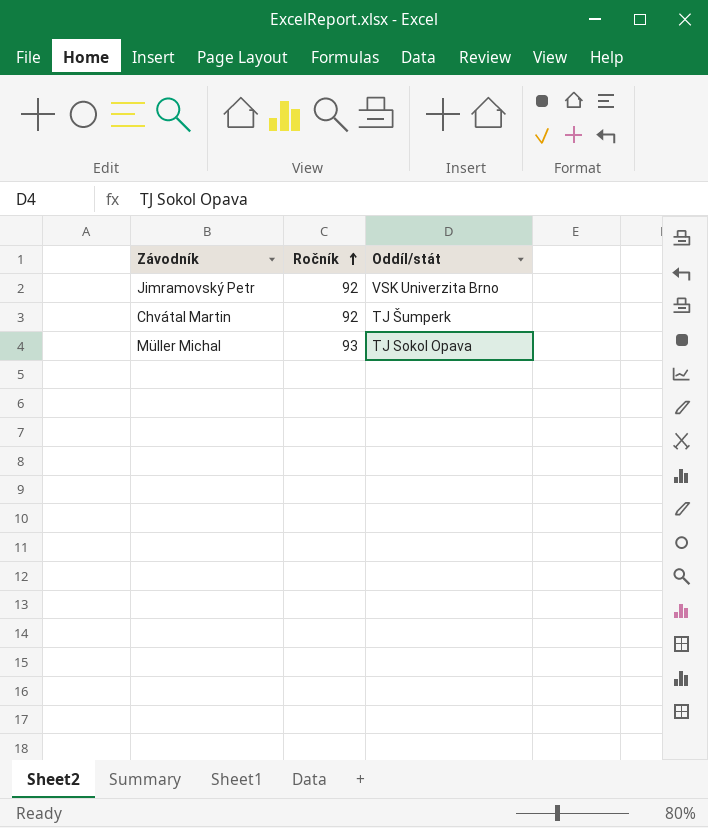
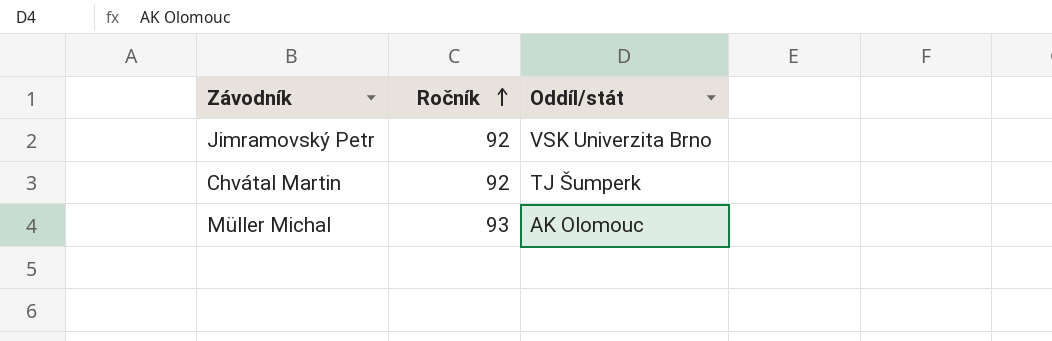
Müller Michal | Oddíl/stát: TJ Sokol Opava -> AK Olomouc

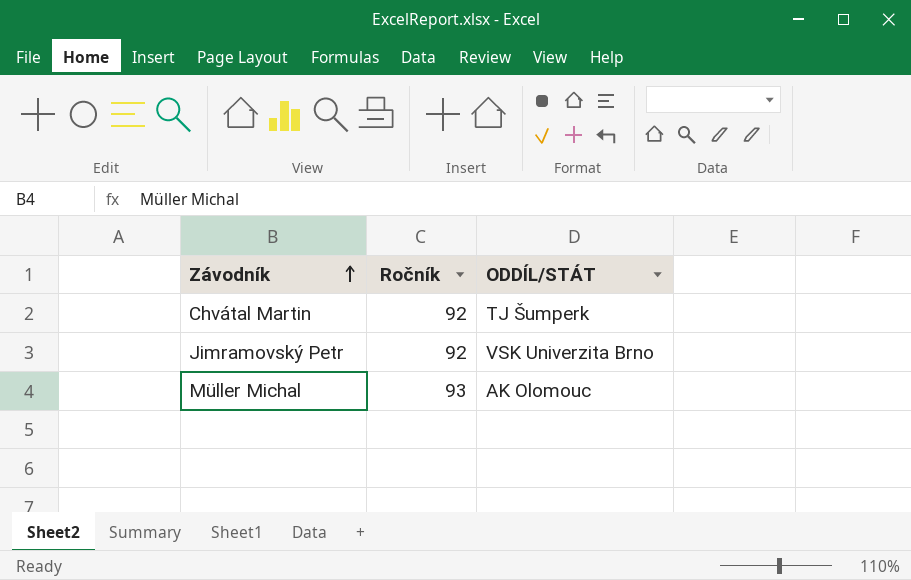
row order: Ročník ascending -> Závodník ascending
column name: Oddíl/stát -> ODDÍL/STÁT

